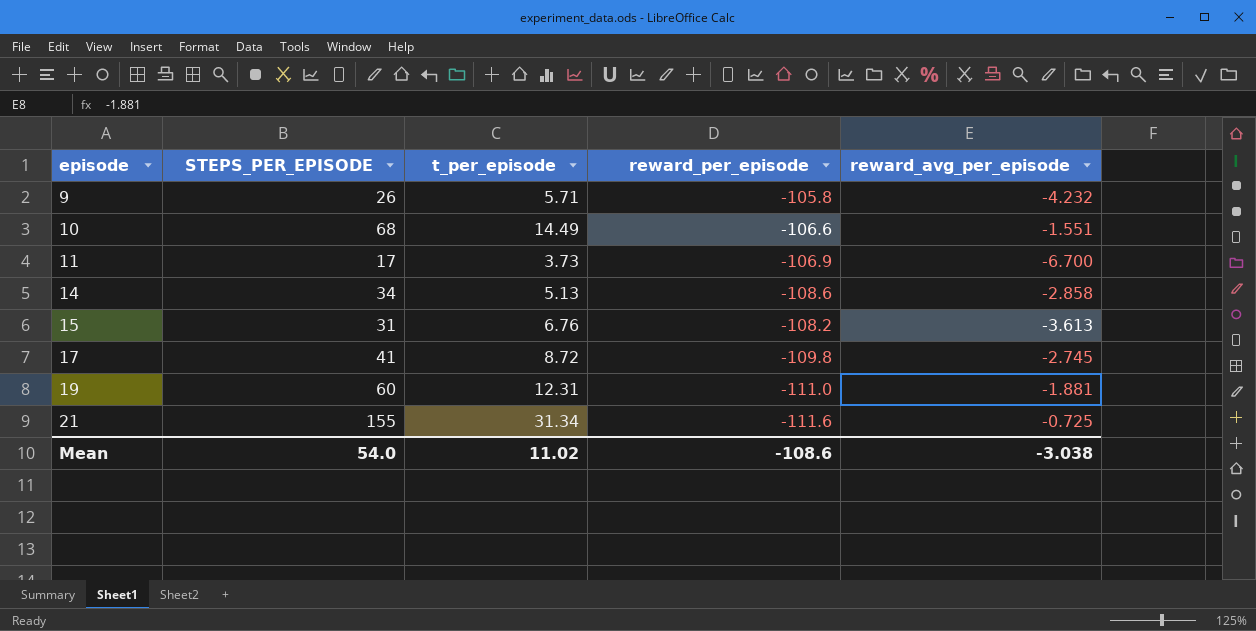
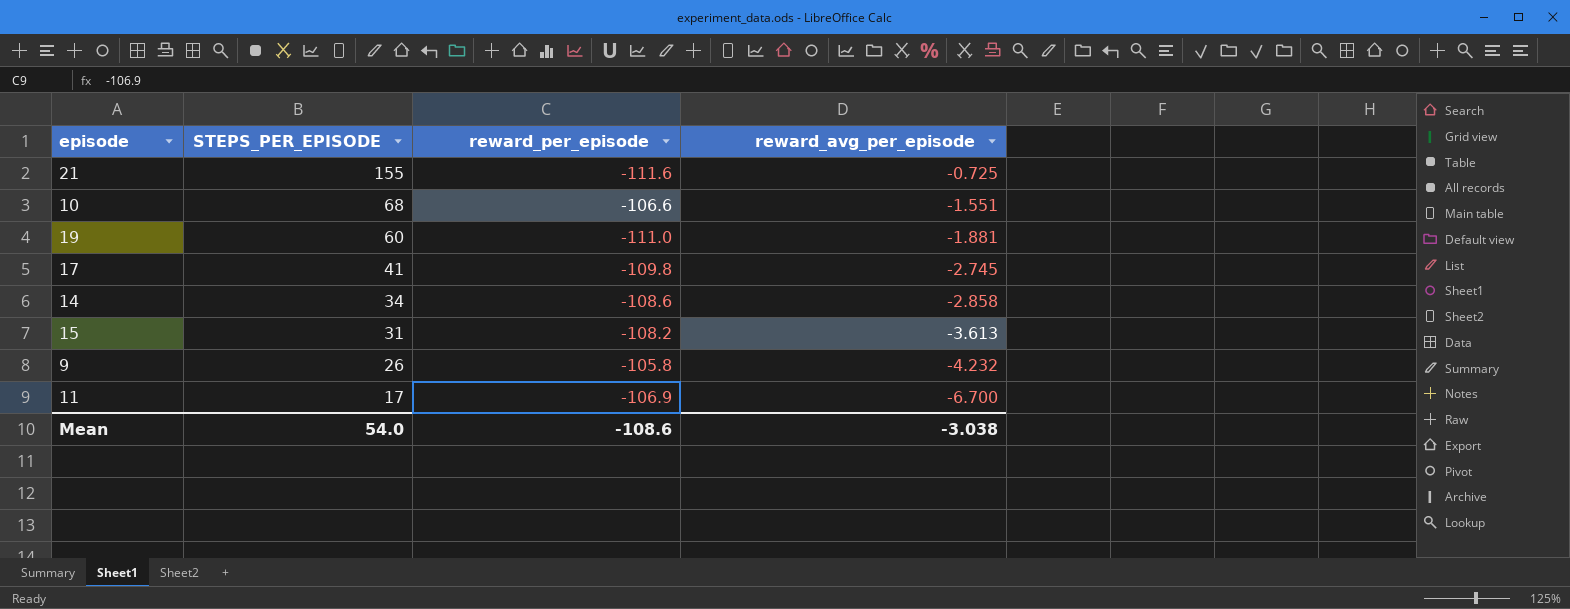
row order: episode ascending -> STEPS_PER_EPISODE descending
column t_per_episode | position: 3 -> none

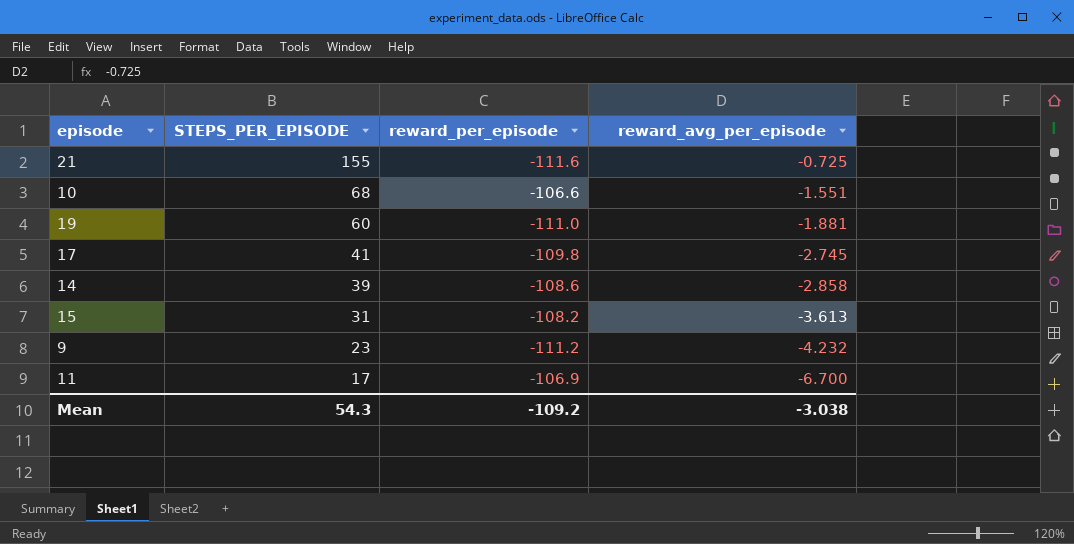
14 | STEPS_PER_EPISODE: 34 -> 39
9 | STEPS_PER_EPISODE: 26 -> 23
9 | reward_per_episode: -105.8 -> -111.2
Mean | STEPS_PER_EPISODE: 54.0 -> 54.3
Mean | reward_per_episode: -108.6 -> -109.2

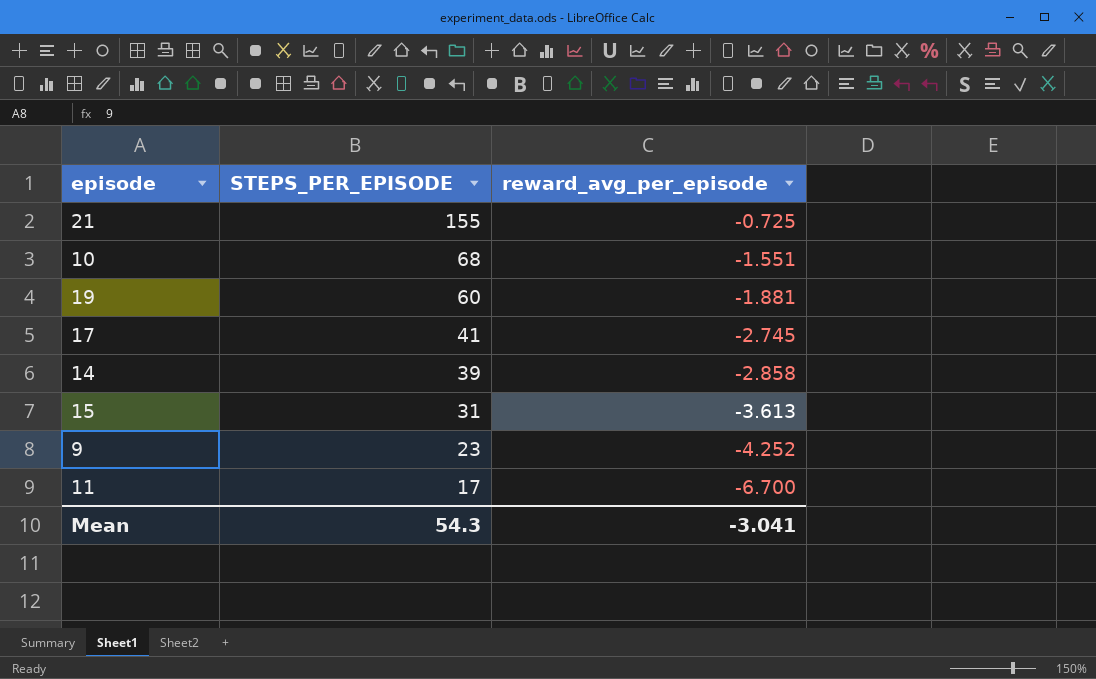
column reward_per_episode | position: 3 -> none
9 | reward_avg_per_episode: -4.232 -> -4.252
Mean | reward_avg_per_episode: -3.038 -> -3.041

